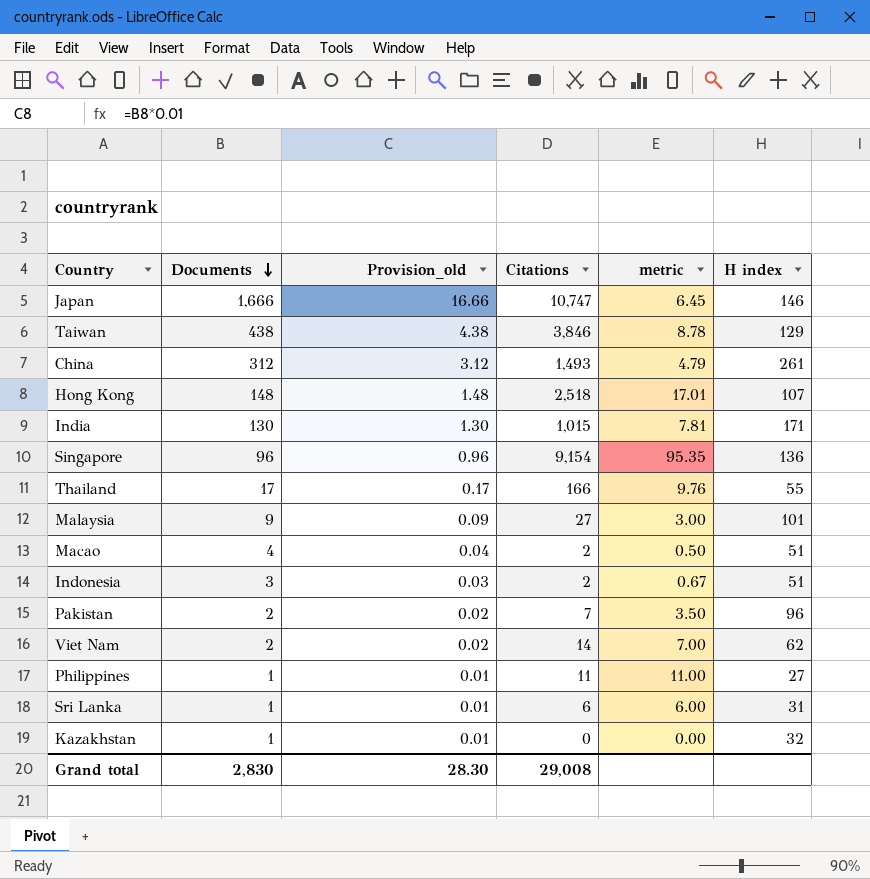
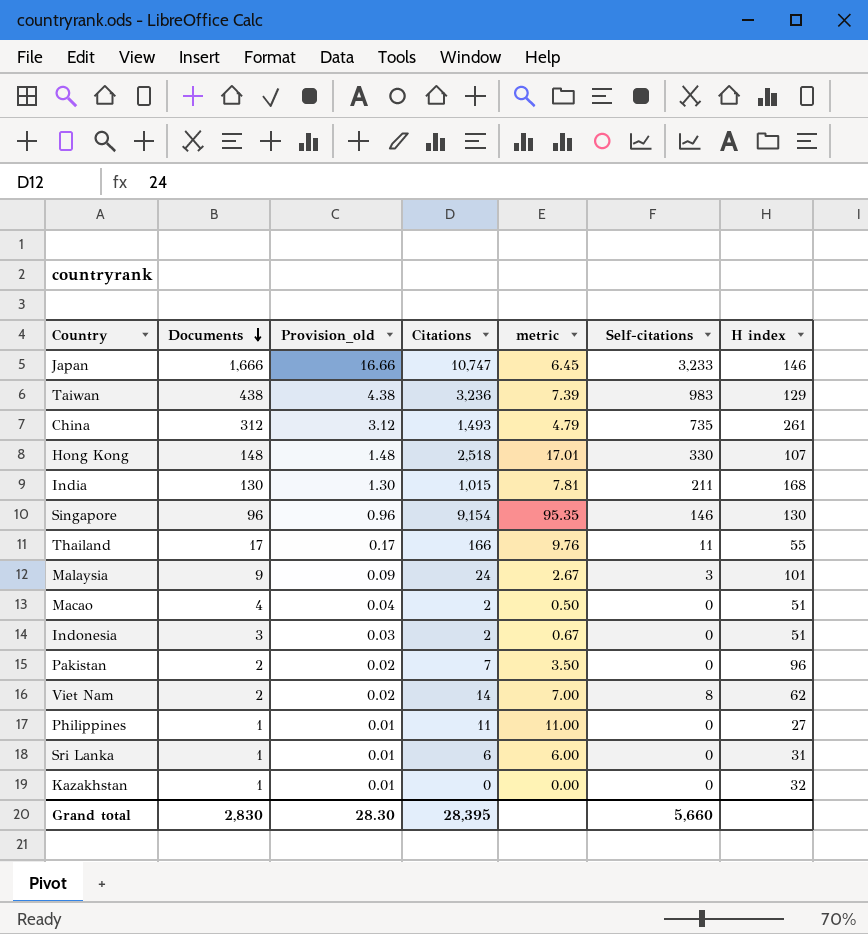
column Self-citations | position: none -> 6
Taiwan | Citations: 3,846 -> 3,236
Taiwan | metric: 8.78 -> 7.39
India | H index: 171 -> 168
Singapore | H index: 136 -> 130
Malaysia | Citations: 27 -> 24
Malaysia | metric: 3.00 -> 2.67
Grand total | Citations: 29,008 -> 28,395

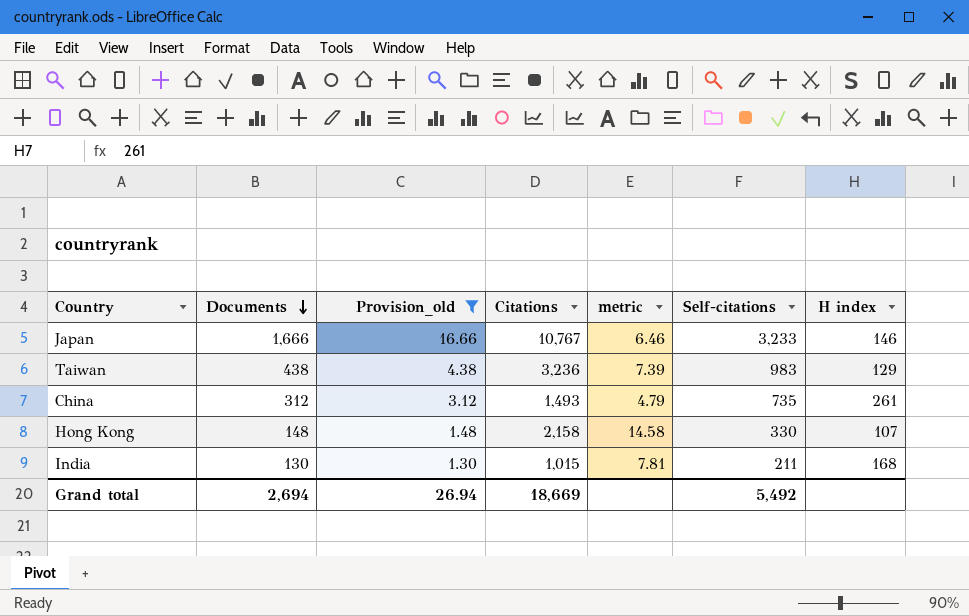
filter: none -> Provision_old >= 1.30
Japan | Citations: 10,747 -> 10,767
Japan | metric: 6.45 -> 6.46
Hong Kong | Citations: 2,518 -> 2,158
Hong Kong | metric: 17.01 -> 14.58
Grand total | Documents: 2,830 -> 2,694
Grand total | Provision_old: 28.30 -> 26.94
Grand total | Citations: 28,395 -> 18,669
Grand total | Self-citations: 5,660 -> 5,492

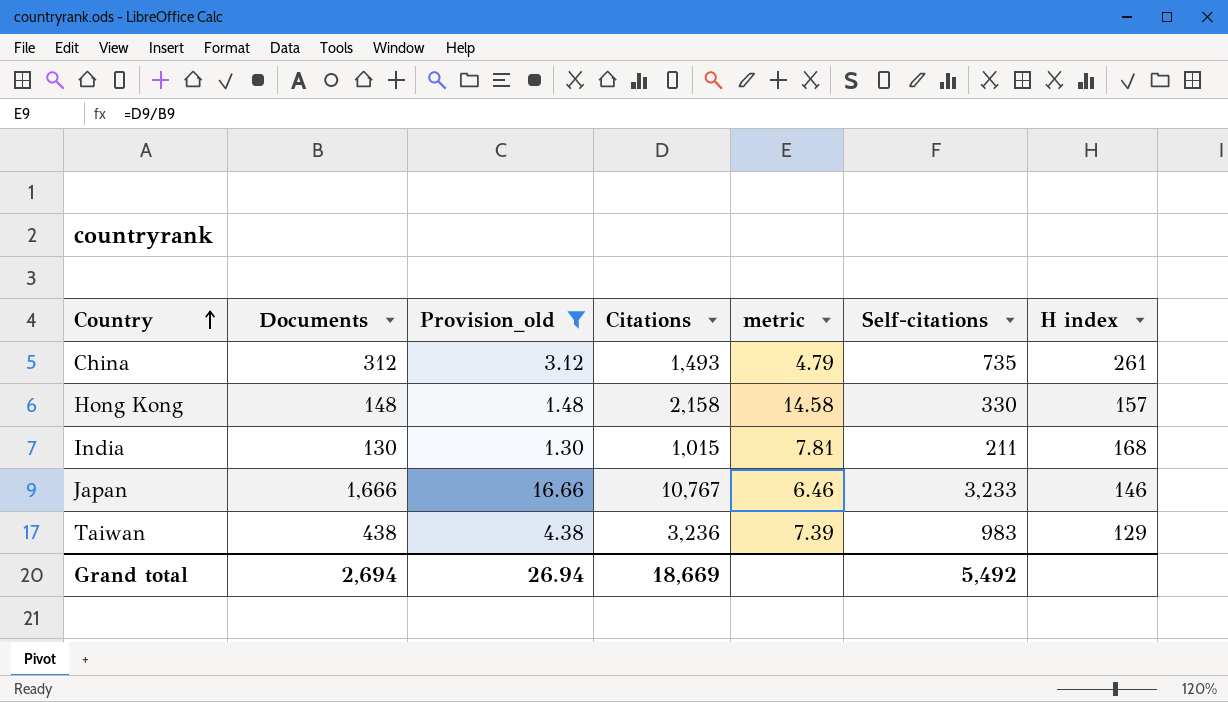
row order: Documents descending -> Country ascending
Hong Kong | H index: 107 -> 157

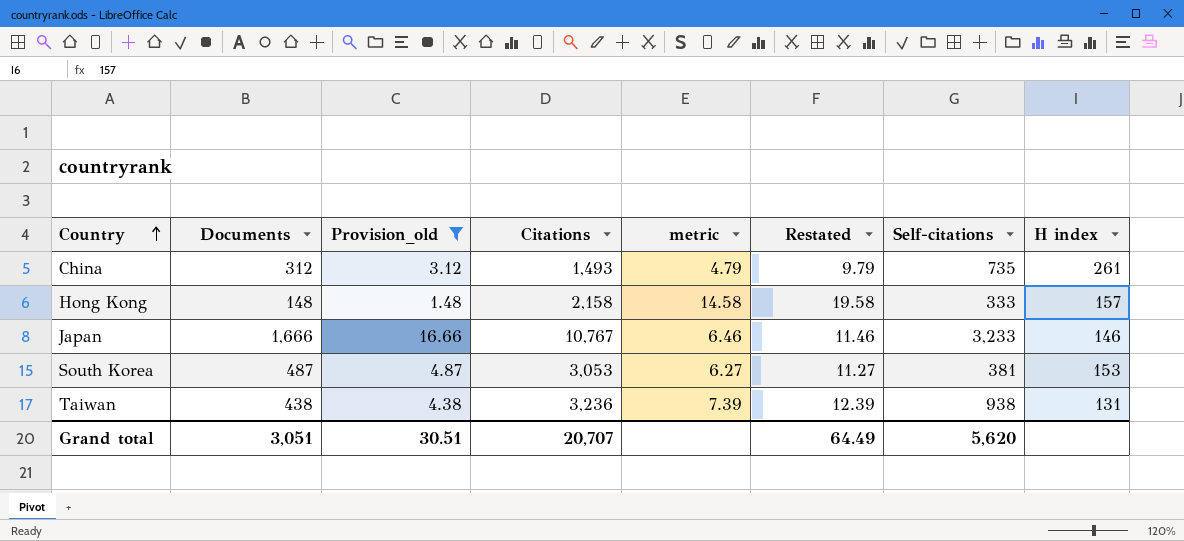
column Restated | formula: none -> [metric] + 5
row India: 130 | 1.30 | 1,015 | 7.81 | 211 | 168 -> none
Hong Kong | Self-citations: 330 -> 333
row South Korea: none -> 487 | 4.87 | 3,053 | 6.27 | 11.27 | 381 | 153
Taiwan | Self-citations: 983 -> 938
Taiwan | H index: 129 -> 131
Grand total | Documents: 2,694 -> 3,051
Grand total | Provision_old: 26.94 -> 30.51
Grand total | Citations: 18,669 -> 20,707
Grand total | Self-citations: 5,492 -> 5,620

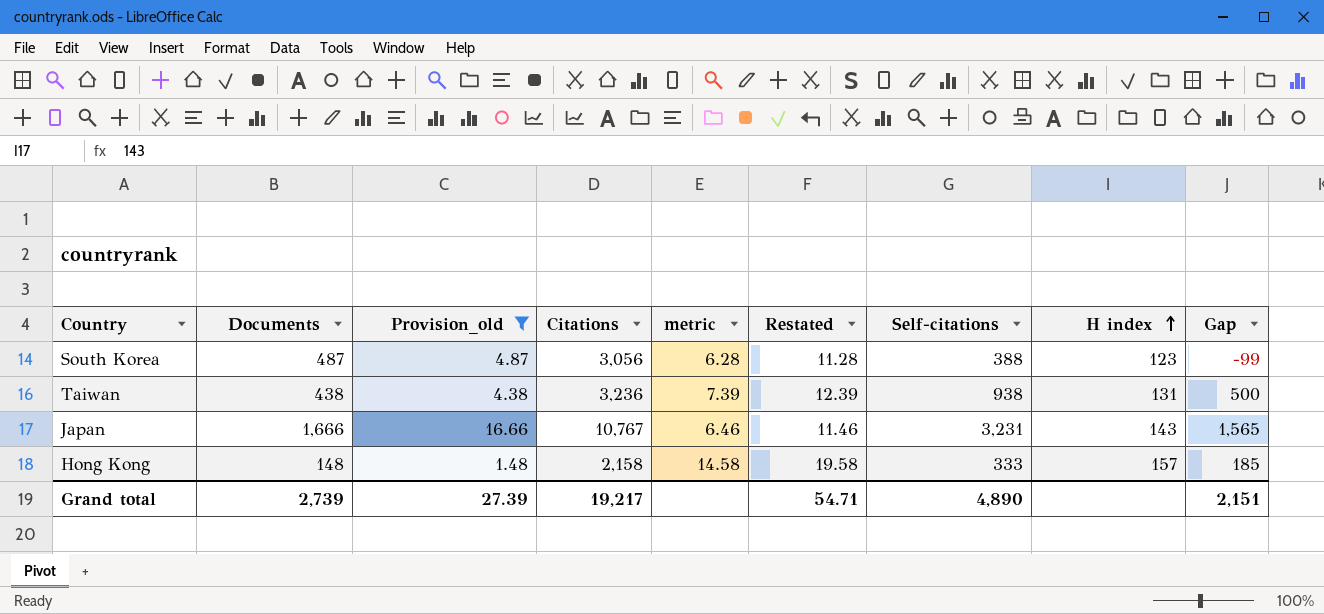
row order: Country ascending -> H index ascending
column Gap | formula: none -> [Self-citations] - [Documents]
row China: 312 | 3.12 | 1,493 | 4.79 | 9.79 | 735 | 261 -> none
South Korea | Citations: 3,053 -> 3,056
South Korea | metric: 6.27 -> 6.28
South Korea | Restated: 11.27 -> 11.28
South Korea | Self-citations: 381 -> 388
South Korea | H index: 153 -> 123
Japan | Self-citations: 3,233 -> 3,231
Japan | H index: 146 -> 143
Grand total | Documents: 3,051 -> 2,739
Grand total | Provision_old: 30.51 -> 27.39
Grand total | Citations: 20,707 -> 19,217
Grand total | Restated: 64.49 -> 54.71
Grand total | Self-citations: 5,620 -> 4,890

